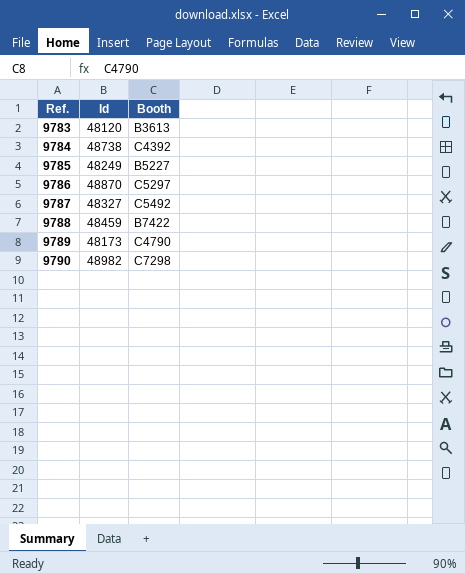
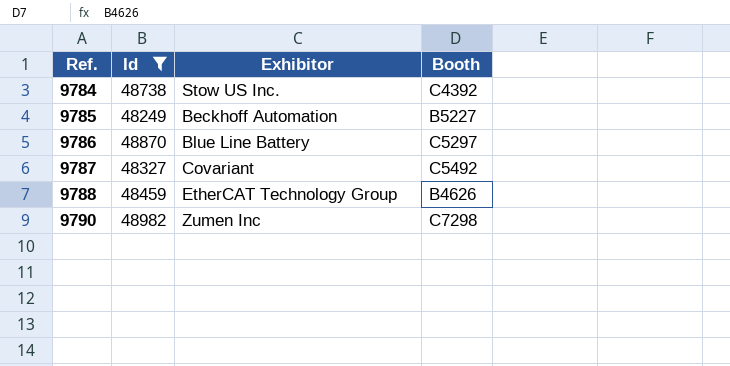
filter: none -> Id >= 48249
column Exhibitor | position: none -> 3
9788 | Booth: B7422 -> B4626

